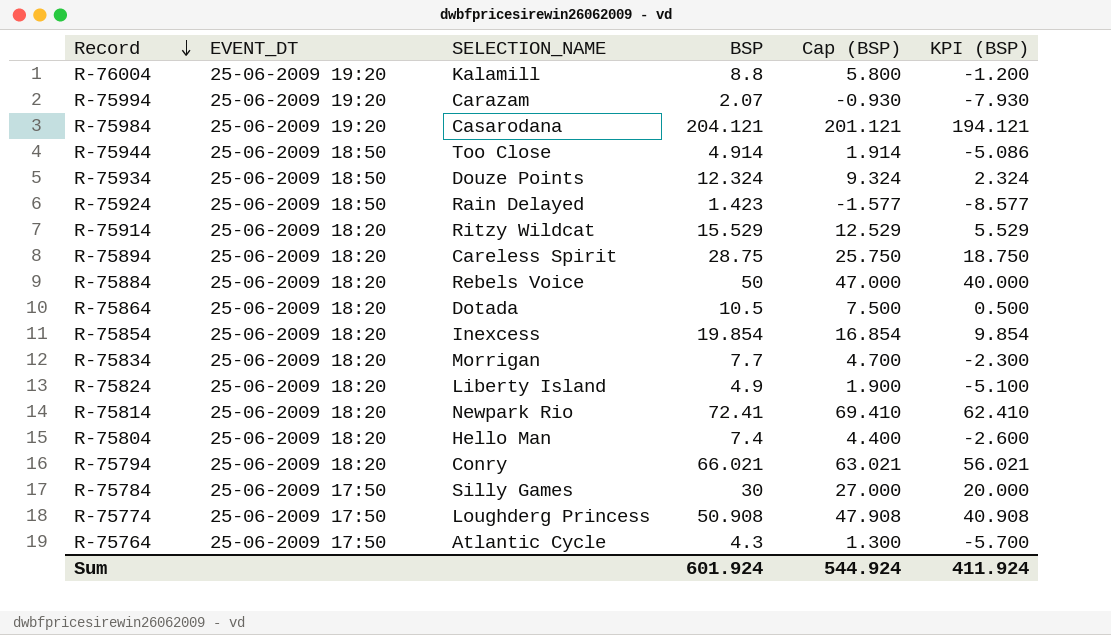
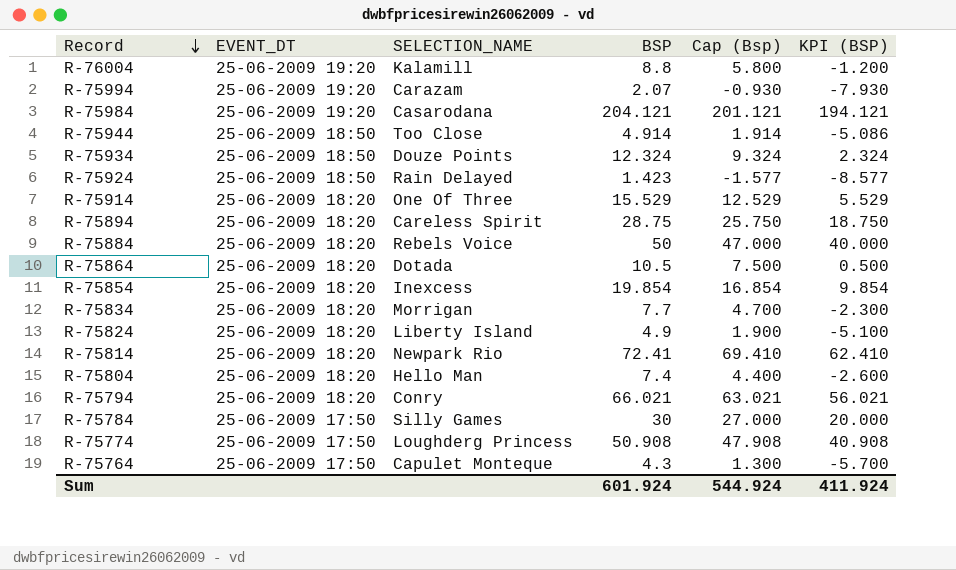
column name: Cap (BSP) -> Cap (Bsp)
R-75914 | SELECTION_NAME: Ritzy Wildcat -> One Of Three
R-75764 | SELECTION_NAME: Atlantic Cycle -> Capulet Monteque

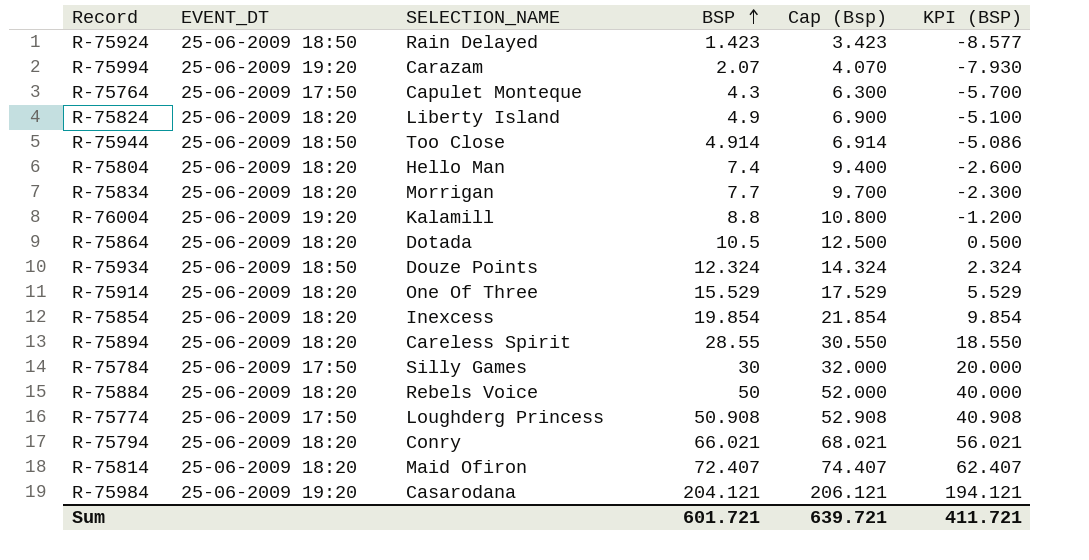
row order: Record descending -> BSP ascending
column Cap (Bsp) | formula: [BSP] - 3 -> [BSP] + 2
R-75894 | BSP: 28.75 -> 28.55
R-75894 | KPI (BSP): 18.750 -> 18.550
R-75814 | SELECTION_NAME: Newpark Rio -> Maid Ofiron
R-75814 | BSP: 72.41 -> 72.407
R-75814 | KPI (BSP): 62.410 -> 62.407
Sum | BSP: 601.924 -> 601.721
Sum | Cap (Bsp): 544.924 -> 639.721
Sum | KPI (BSP): 411.924 -> 411.721

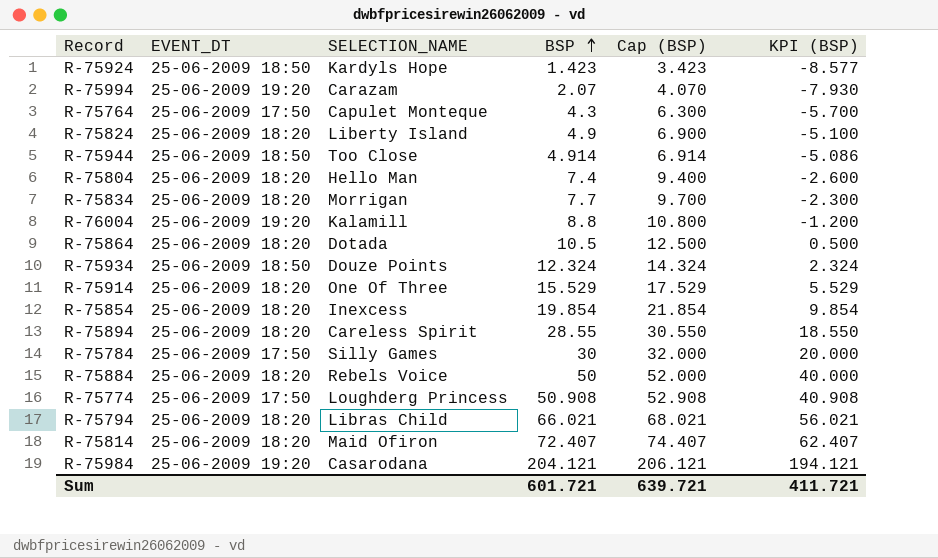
column name: Cap (Bsp) -> Cap (BSP)
R-75924 | SELECTION_NAME: Rain Delayed -> Kardyls Hope
R-75794 | SELECTION_NAME: Conry -> Libras Child

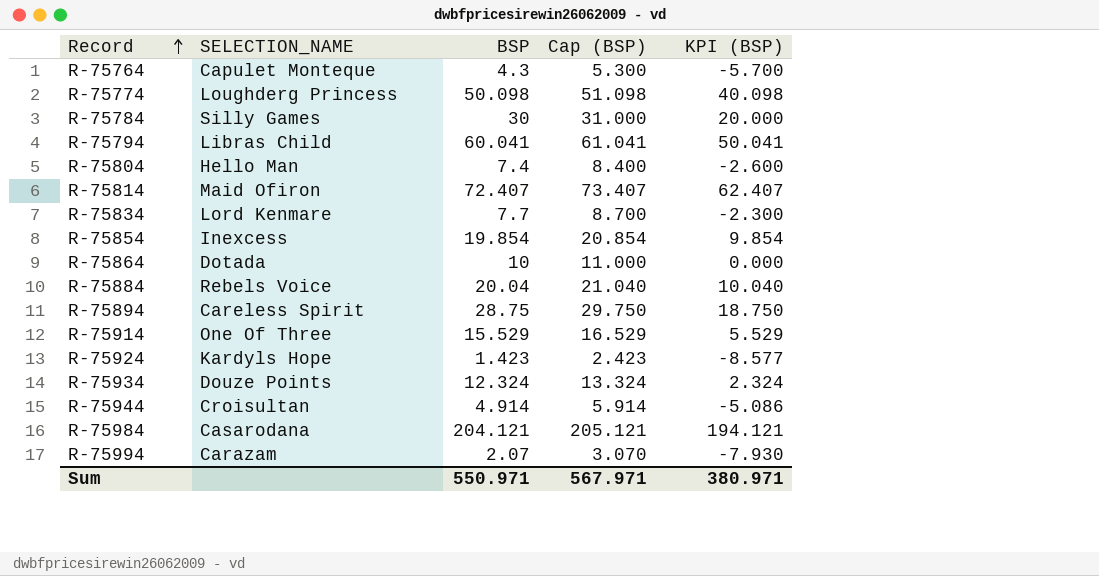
row order: BSP ascending -> Record ascending
column EVENT_DT | position: 2 -> none
column Cap (BSP) | formula: [BSP] + 2 -> [BSP] + 1
row R-75824: 25-06-2009 18:20 | Liberty Island | 4.9 | 6.900 | -5.100 -> none
row R-76004: 25-06-2009 19:20 | Kalamill | 8.8 | 10.800 | -1.200 -> none
R-75774 | BSP: 50.908 -> 50.098
R-75774 | KPI (BSP): 40.908 -> 40.098
R-75794 | BSP: 66.021 -> 60.041
R-75794 | KPI (BSP): 56.021 -> 50.041
R-75834 | SELECTION_NAME: Morrigan -> Lord Kenmare
R-75864 | BSP: 10.5 -> 10
R-75864 | KPI (BSP): 0.500 -> 0.000
R-75884 | BSP: 50 -> 20.04
R-75884 | KPI (BSP): 40.000 -> 10.040
R-75894 | BSP: 28.55 -> 28.75
R-75894 | KPI (BSP): 18.550 -> 18.750
R-75944 | SELECTION_NAME: Too Close -> Croisultan
Sum | BSP: 601.721 -> 550.971
Sum | Cap (BSP): 639.721 -> 567.971
Sum | KPI (BSP): 411.721 -> 380.971

